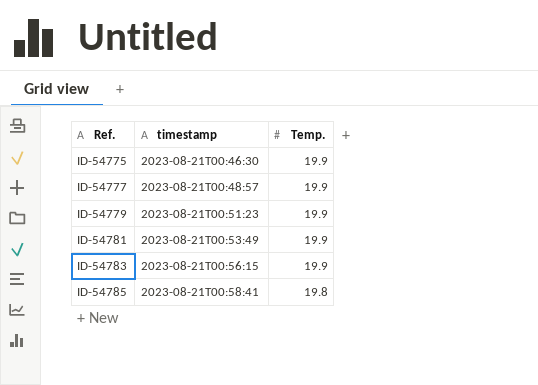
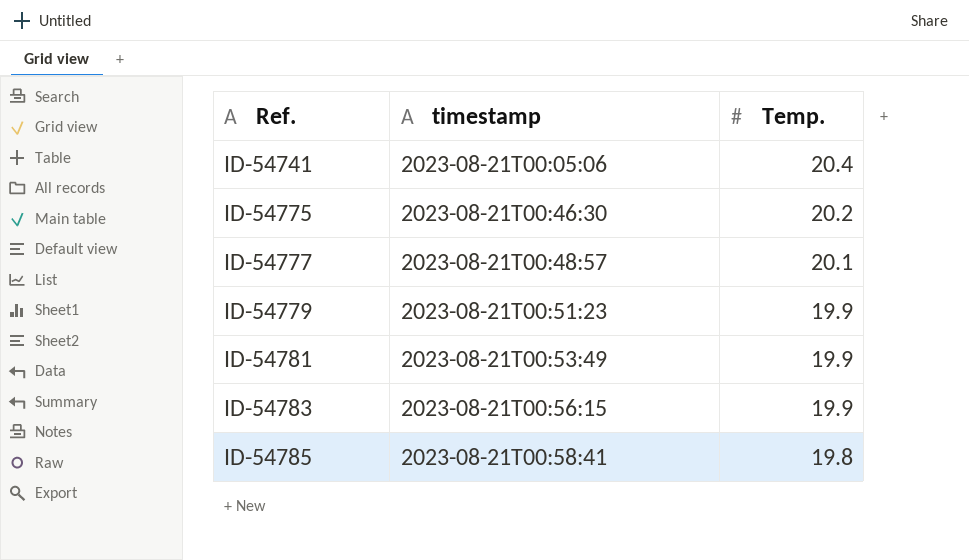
row ID-54741: none -> 2023-08-21T00:05:06 | 20.4
ID-54775 | Temp.: 19.9 -> 20.2
ID-54777 | Temp.: 19.9 -> 20.1

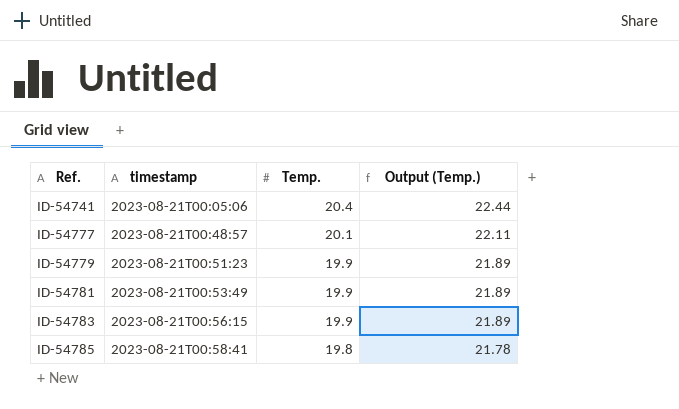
column Output (Temp.) | formula: none -> [Temp.] * 1.1
row ID-54775: 2023-08-21T00:46:30 | 20.2 -> none

